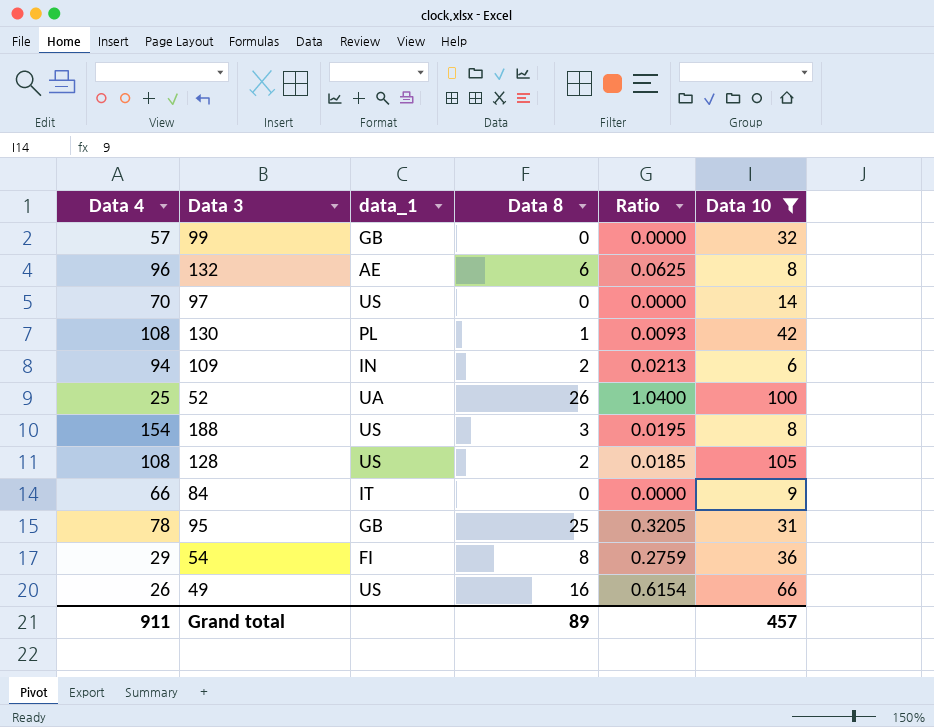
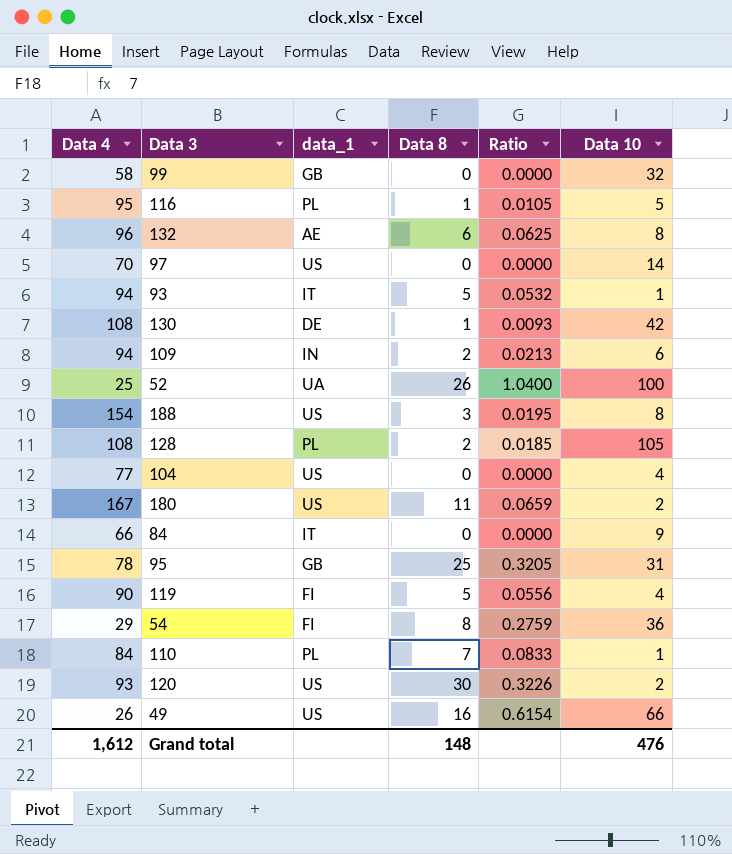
filter: Data 10 >= 6 -> none
99 | Data 4: 57 -> 58
130 | data_1: PL -> DE
128 | data_1: US -> PL
Grand total | Data 4: 911 -> 1,612
Grand total | Data 8: 89 -> 148
Grand total | Data 10: 457 -> 476

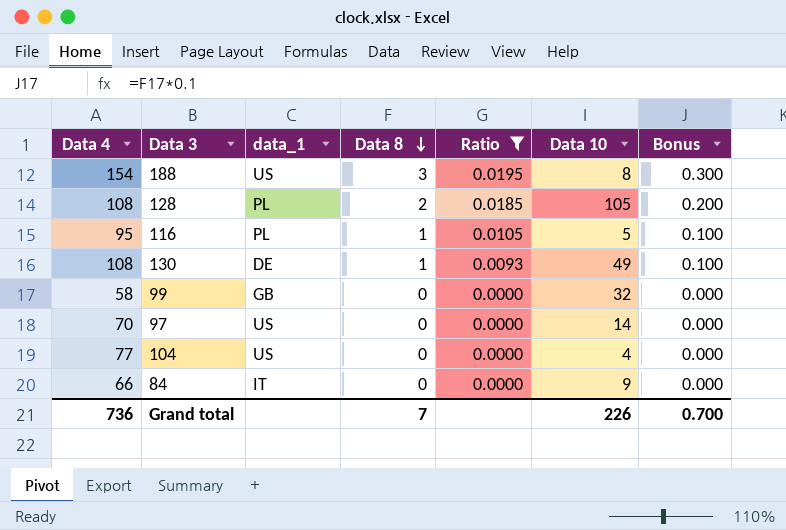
filter: none -> Ratio <= 0.0195
row order: none -> Data 8 descending
column Bonus | formula: none -> [Data 8] * 0.1
130 | Data 10: 42 -> 49
Grand total | Data 4: 1,612 -> 736
Grand total | Data 8: 148 -> 7
Grand total | Data 10: 476 -> 226

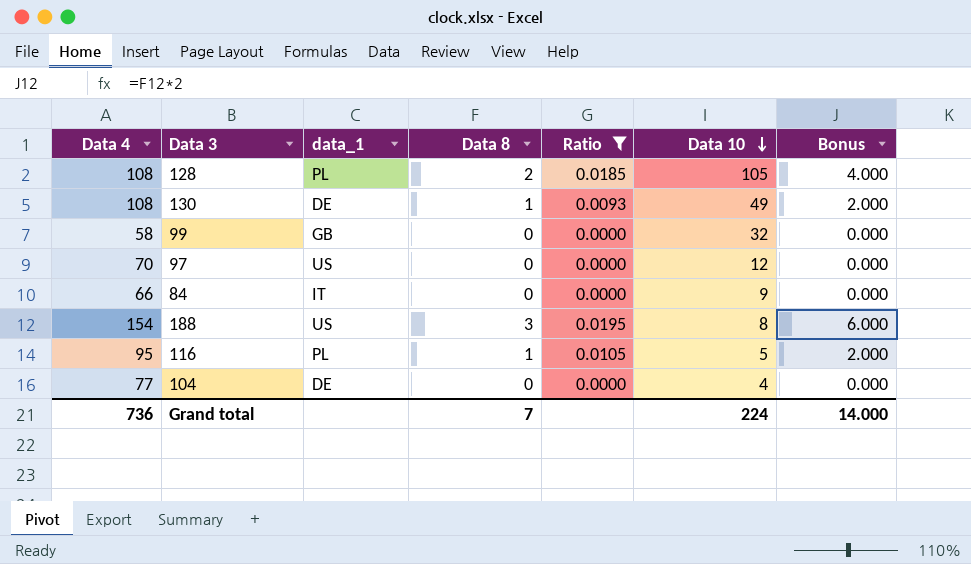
row order: Data 8 descending -> Data 10 descending
column Bonus | formula: [Data 8] * 0.1 -> [Data 8] * 2
97 | Data 10: 14 -> 12
104 | data_1: US -> DE
Grand total | Data 10: 226 -> 224
Grand total | Bonus: 0.700 -> 14.000

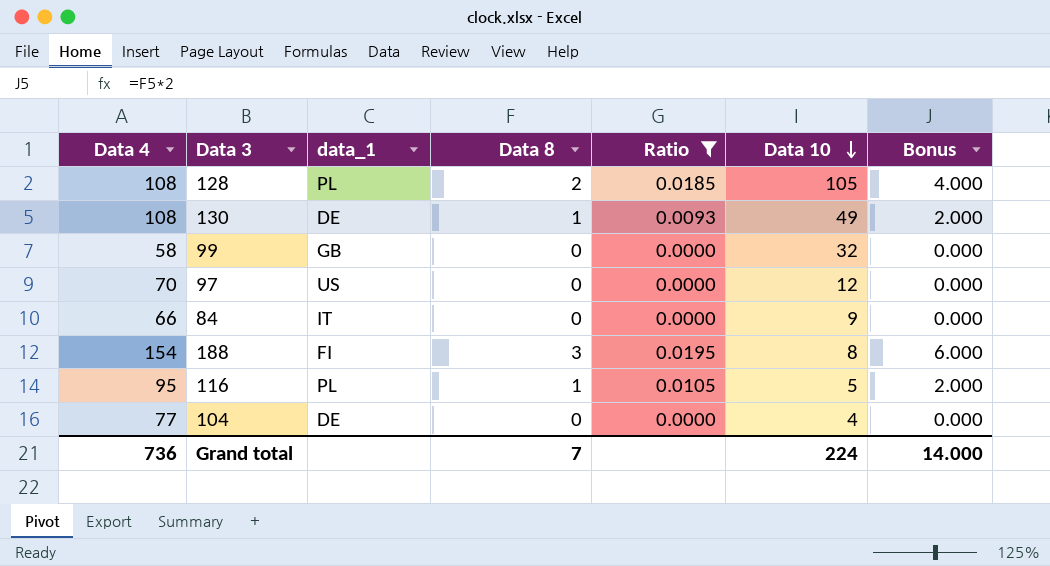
188 | data_1: US -> FI

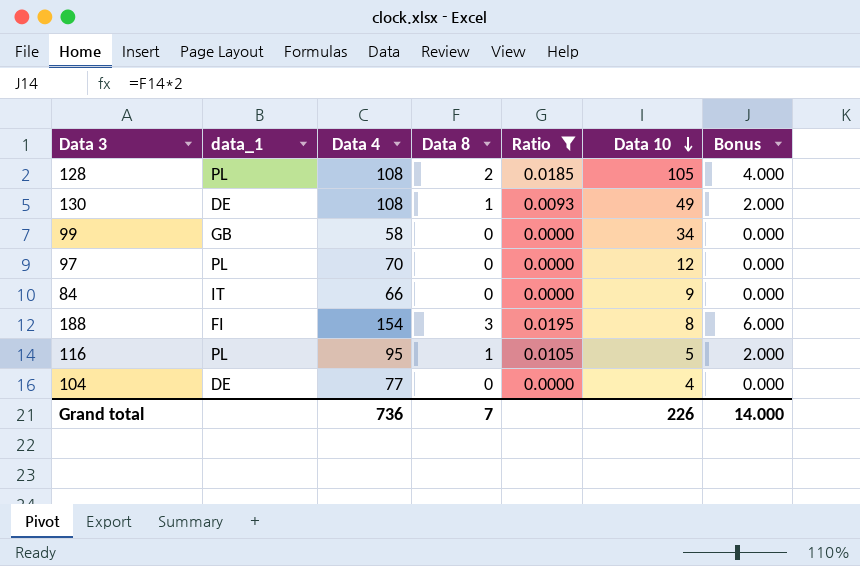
column Data 4 | position: 1 -> 3
99 | Data 10: 32 -> 34
97 | data_1: US -> PL
Grand total | Data 10: 224 -> 226

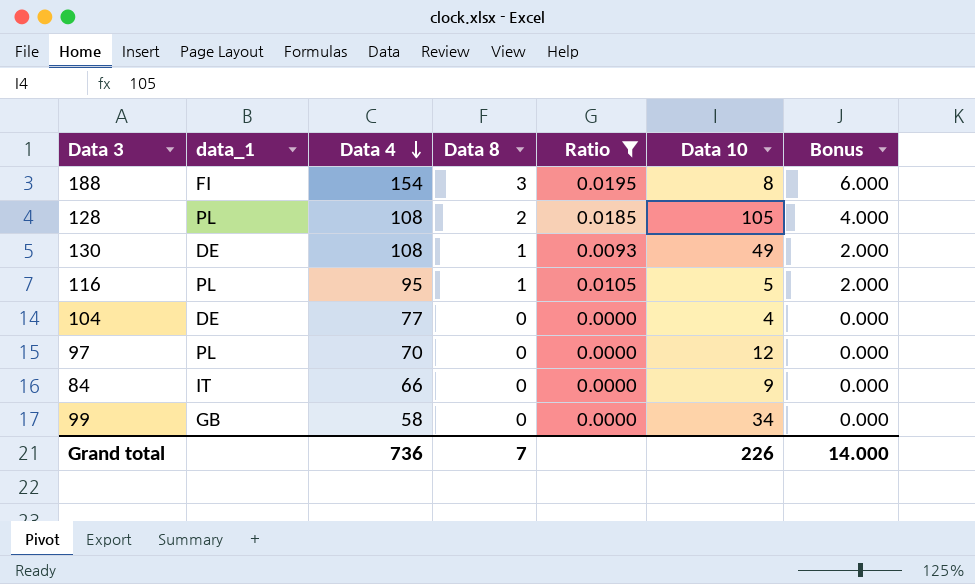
row order: Data 10 descending -> Data 4 descending

